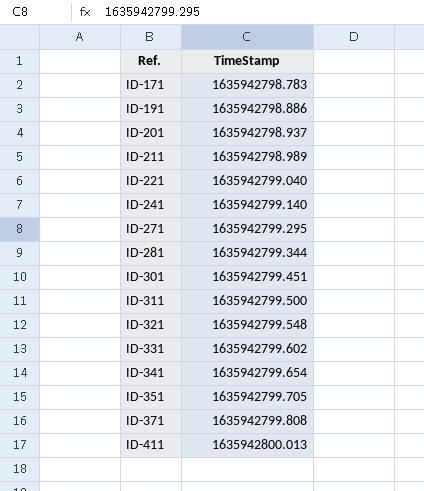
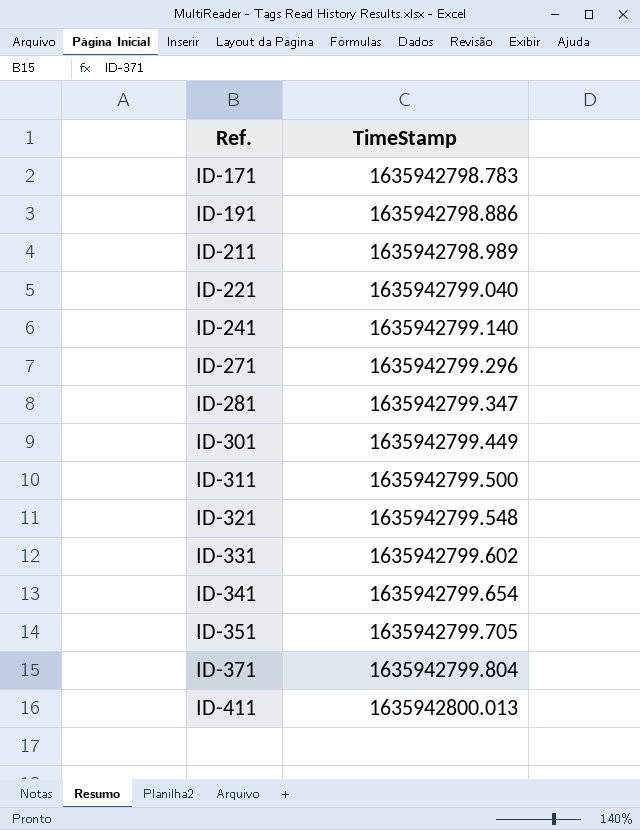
row ID-201: 1635942798.937 -> none
ID-271 | TimeStamp: 1635942799.295 -> 1635942799.296
ID-281 | TimeStamp: 1635942799.344 -> 1635942799.347
ID-301 | TimeStamp: 1635942799.451 -> 1635942799.449
ID-371 | TimeStamp: 1635942799.808 -> 1635942799.804

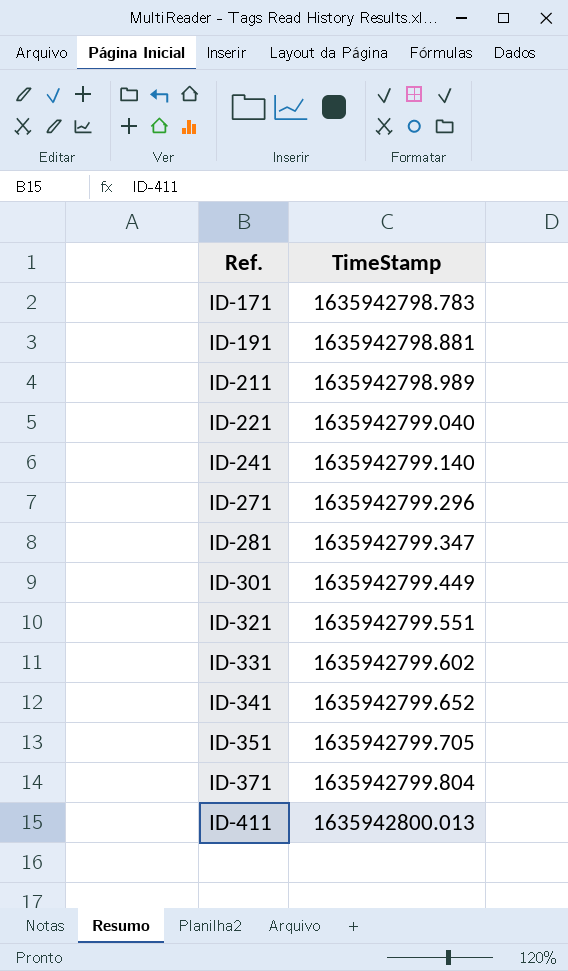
row ID-311: 1635942799.500 -> none
ID-191 | TimeStamp: 1635942798.886 -> 1635942798.881
ID-321 | TimeStamp: 1635942799.548 -> 1635942799.551
ID-341 | TimeStamp: 1635942799.654 -> 1635942799.652

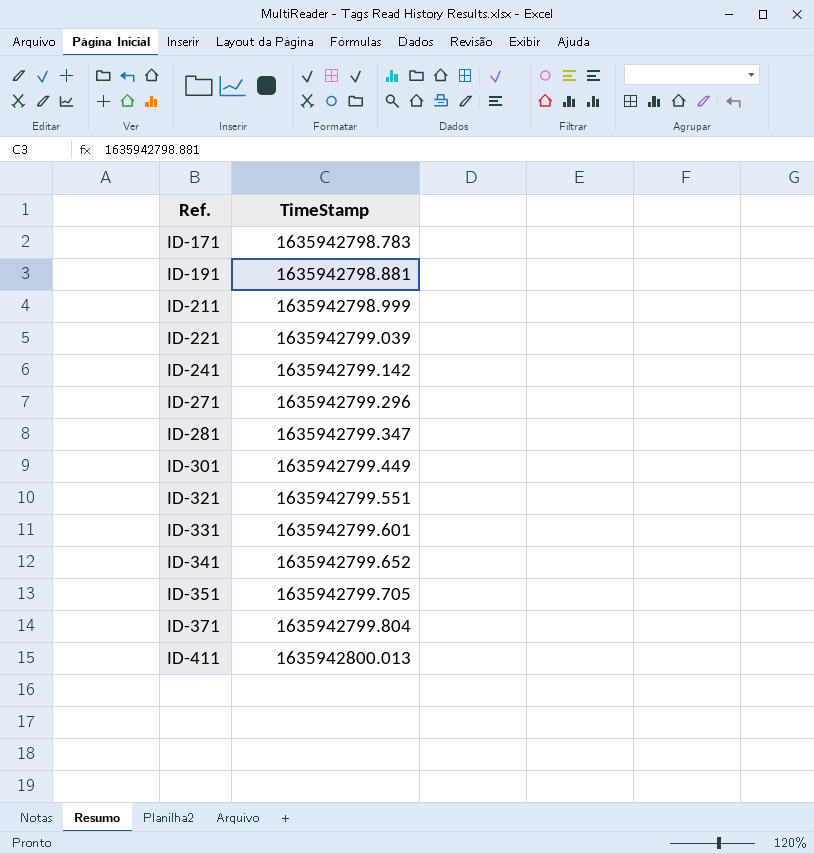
ID-211 | TimeStamp: 1635942798.989 -> 1635942798.999
ID-221 | TimeStamp: 1635942799.040 -> 1635942799.039
ID-241 | TimeStamp: 1635942799.140 -> 1635942799.142
ID-331 | TimeStamp: 1635942799.602 -> 1635942799.601

